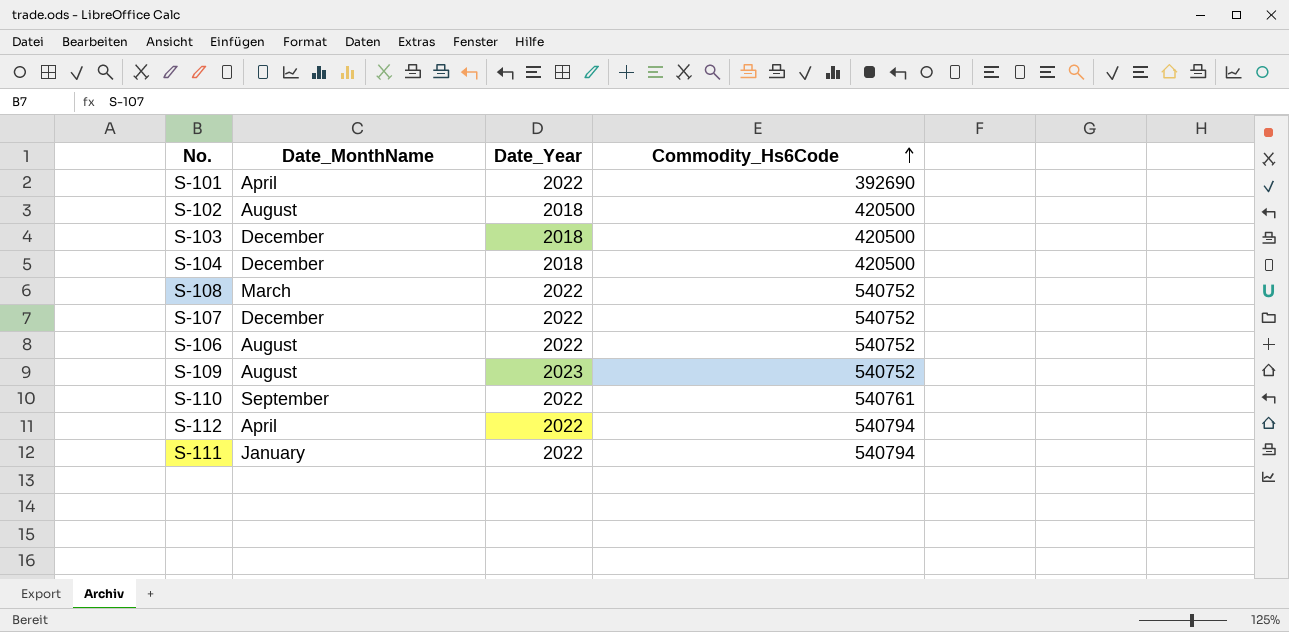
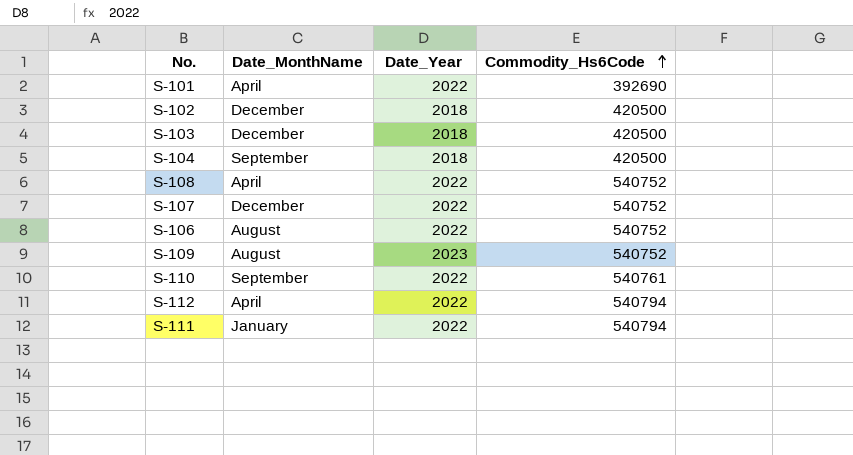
S-102 | Date_MonthName: August -> December
S-104 | Date_MonthName: December -> September
S-108 | Date_MonthName: March -> April

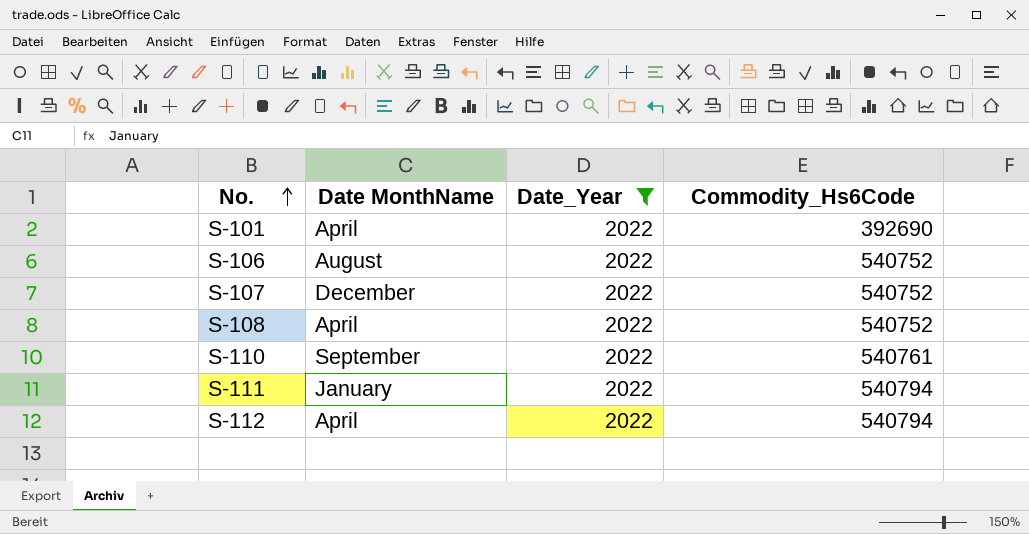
filter: none -> Date_Year = 2022
row order: Commodity_Hs6Code ascending -> No. ascending
column name: Date_MonthName -> Date MonthName

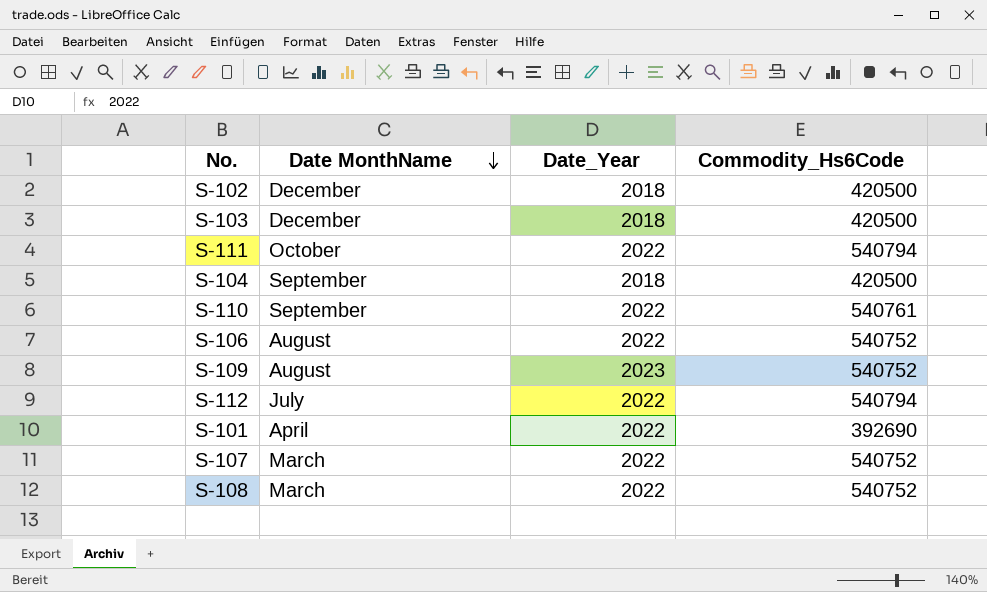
filter: Date_Year = 2022 -> none
row order: No. ascending -> Date MonthName descending
S-111 | Date MonthName: January -> October
S-112 | Date MonthName: April -> July
S-107 | Date MonthName: December -> March
S-108 | Date MonthName: April -> March

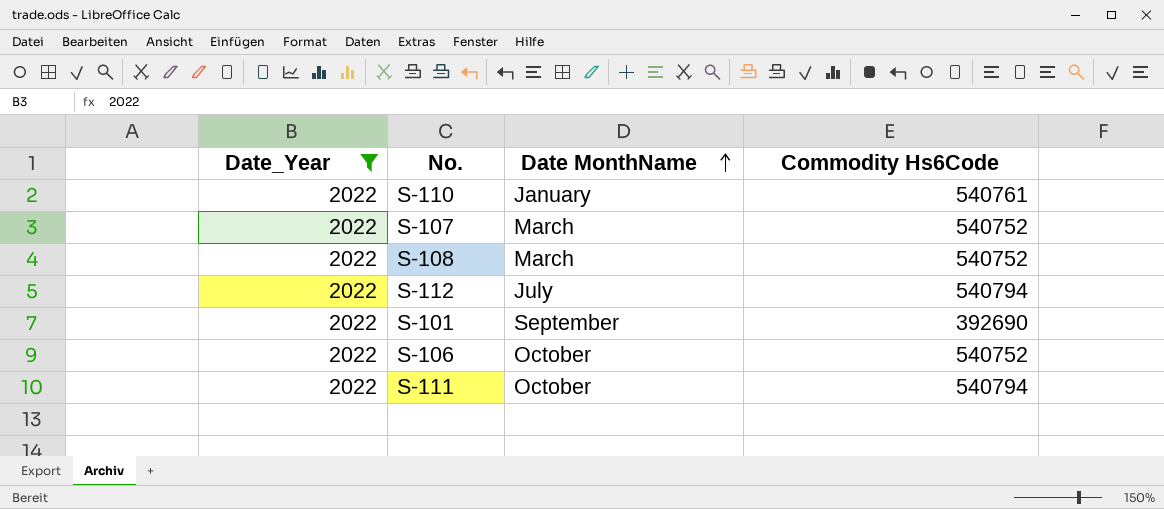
filter: none -> Date_Year = 2022
row order: Date MonthName descending -> Date MonthName ascending
column Date_Year | position: 3 -> 1
column name: Commodity_Hs6Code -> Commodity Hs6Code
S-110 | Date MonthName: September -> January
S-101 | Date MonthName: April -> September
S-106 | Date MonthName: August -> October

